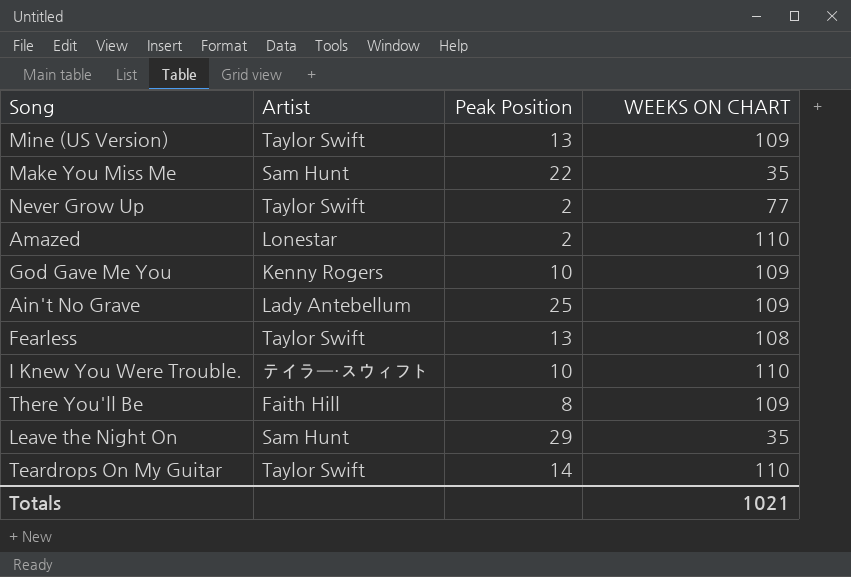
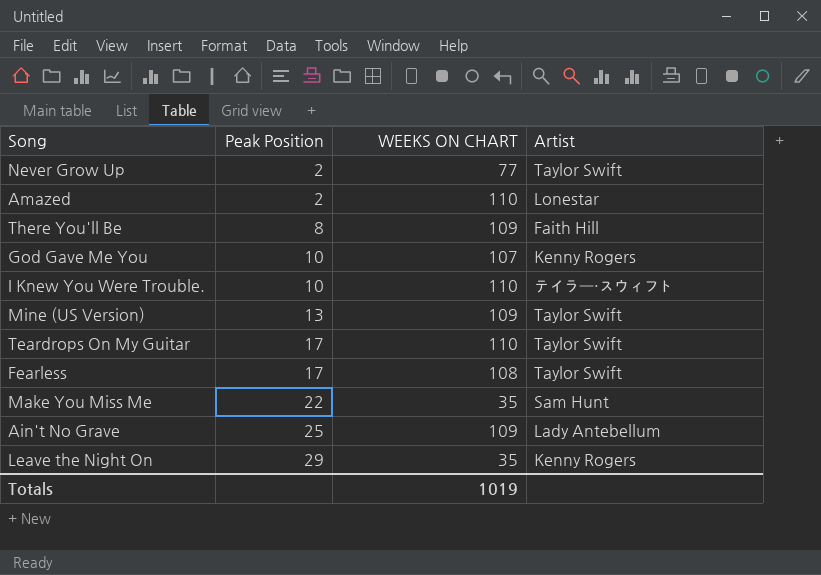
row order: none -> Peak Position ascending
column Artist | position: 2 -> 4
God Gave Me You | WEEKS ON CHART: 109 -> 107
Teardrops On My Guitar | Peak Position: 14 -> 17
Fearless | Peak Position: 13 -> 17
Leave the Night On | Artist: Sam Hunt -> Kenny Rogers
Totals | WEEKS ON CHART: 1021 -> 1019

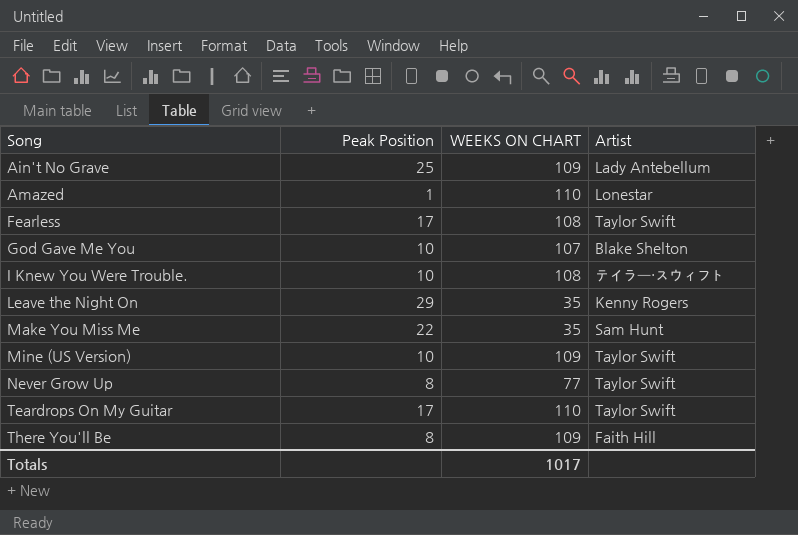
row order: Peak Position ascending -> Song ascending
Amazed | Peak Position: 2 -> 1
God Gave Me You | Artist: Kenny Rogers -> Blake Shelton
I Knew You Were Trouble. | WEEKS ON CHART: 110 -> 108
Mine (US Version) | Peak Position: 13 -> 10
Never Grow Up | Peak Position: 2 -> 8
Totals | WEEKS ON CHART: 1019 -> 1017

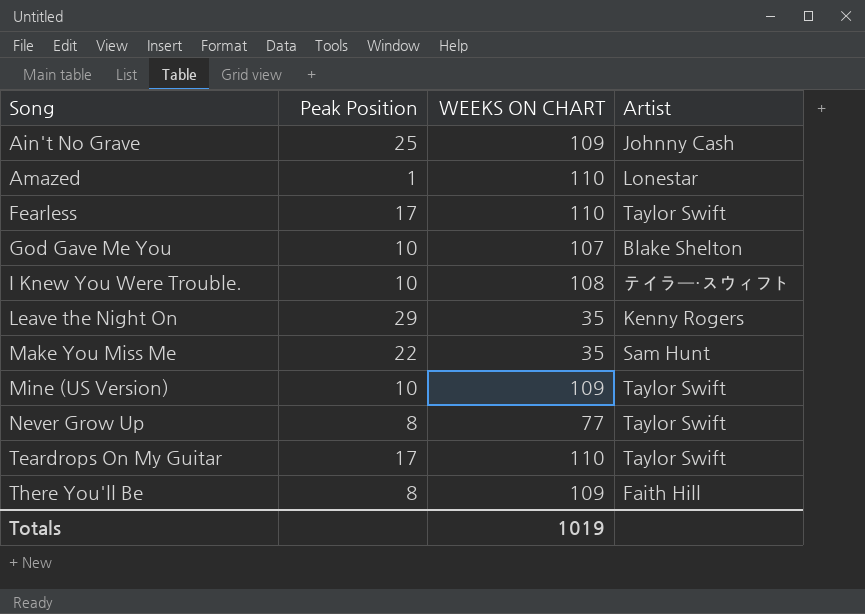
Ain't No Grave | Artist: Lady Antebellum -> Johnny Cash
Fearless | WEEKS ON CHART: 108 -> 110
Totals | WEEKS ON CHART: 1017 -> 1019

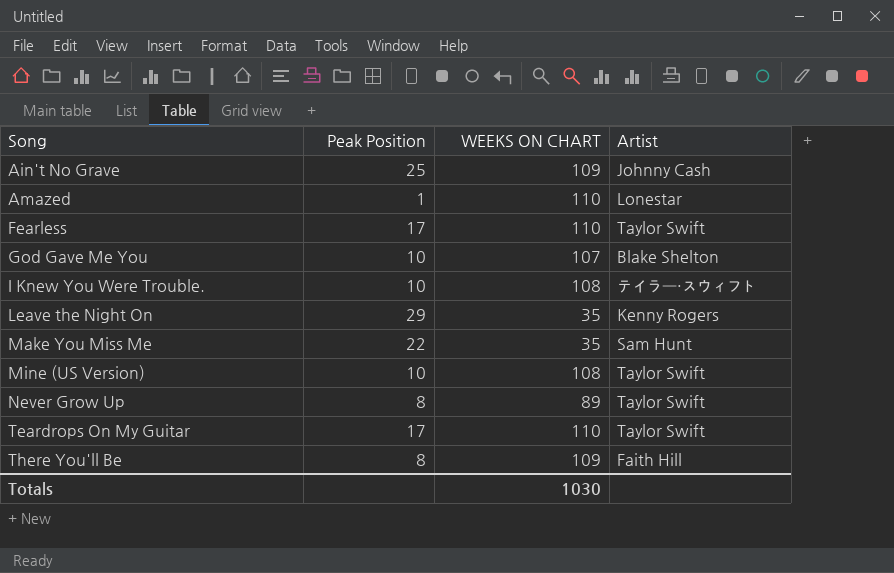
Mine (US Version) | WEEKS ON CHART: 109 -> 108
Never Grow Up | WEEKS ON CHART: 77 -> 89
Totals | WEEKS ON CHART: 1019 -> 1030

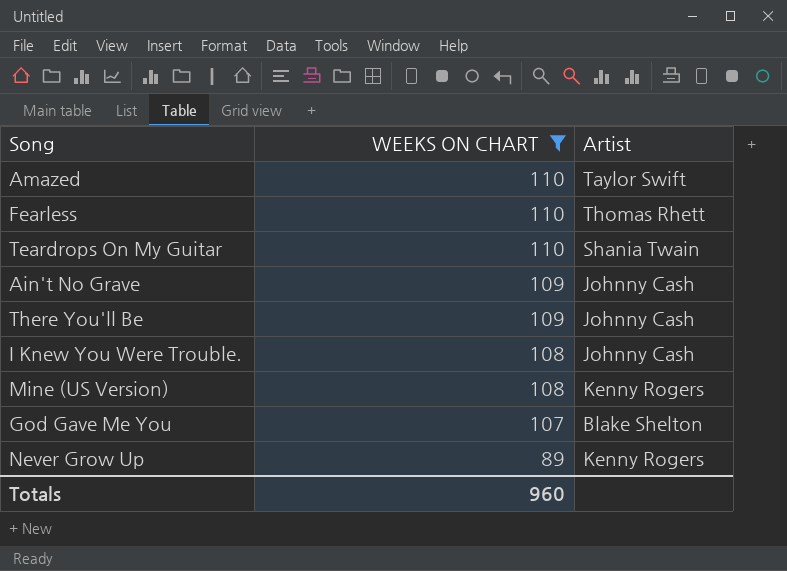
filter: none -> WEEKS ON CHART != 35
row order: Song ascending -> WEEKS ON CHART descending
column Peak Position | position: 2 -> none
Amazed | Artist: Lonestar -> Taylor Swift
Fearless | Artist: Taylor Swift -> Thomas Rhett
Teardrops On My Guitar | Artist: Taylor Swift -> Shania Twain
There You'll Be | Artist: Faith Hill -> Johnny Cash
I Knew You Were Trouble. | Artist: テイラー・スウィフト -> Johnny Cash
Mine (US Version) | Artist: Taylor Swift -> Kenny Rogers
Never Grow Up | Artist: Taylor Swift -> Kenny Rogers
Totals | WEEKS ON CHART: 1030 -> 960

